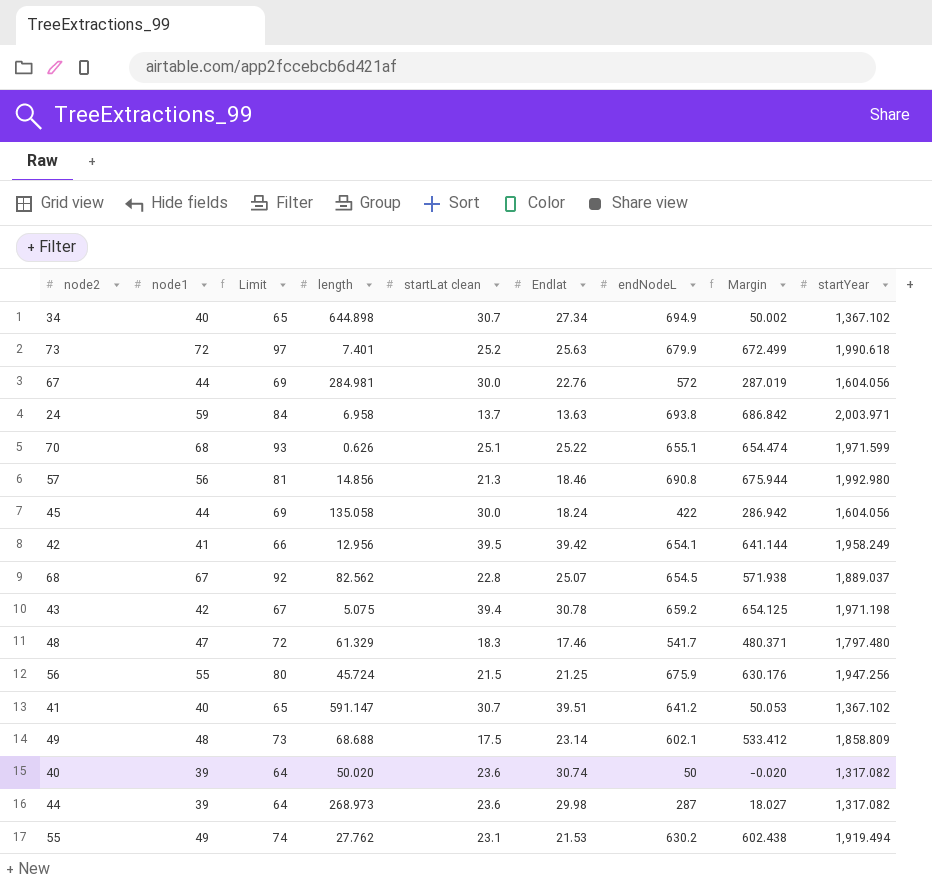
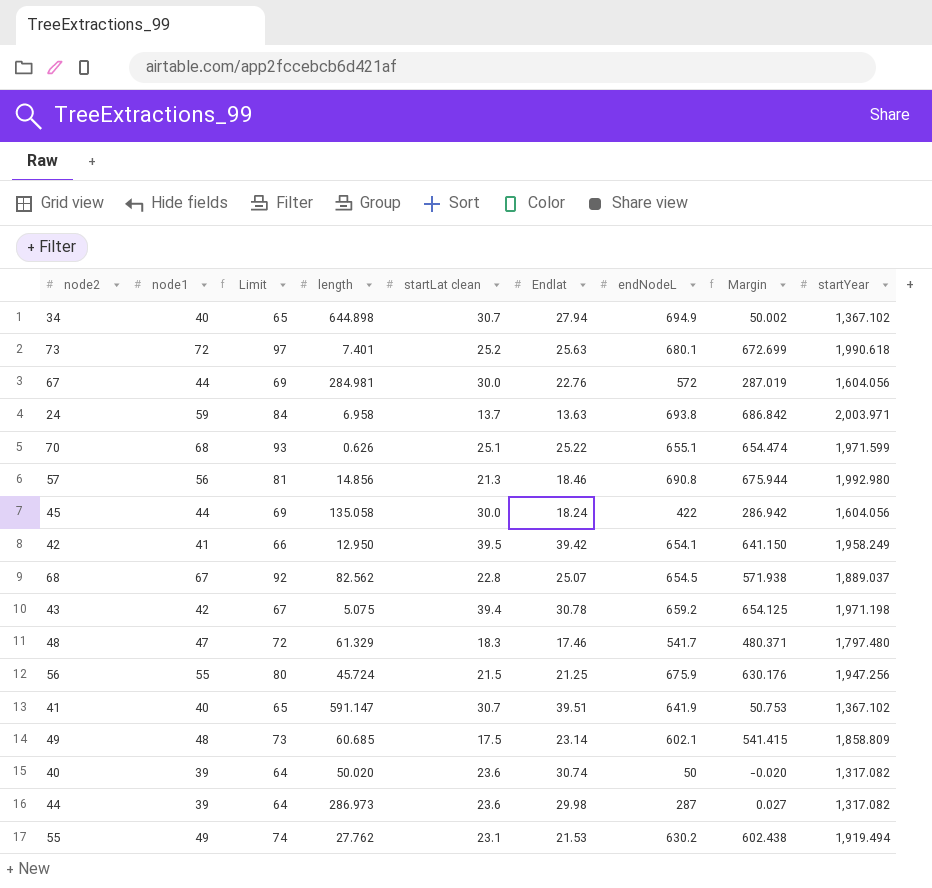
34 | Endlat: 27.34 -> 27.94
73 | endNodeL: 679.9 -> 680.1
73 | Margin: 672.499 -> 672.699
42 | length: 12.956 -> 12.950
42 | Margin: 641.144 -> 641.150
41 | endNodeL: 641.2 -> 641.9
41 | Margin: 50.053 -> 50.753
49 | length: 68.688 -> 60.685
49 | Margin: 533.412 -> 541.415
44 | length: 268.973 -> 286.973
44 | Margin: 18.027 -> 0.027

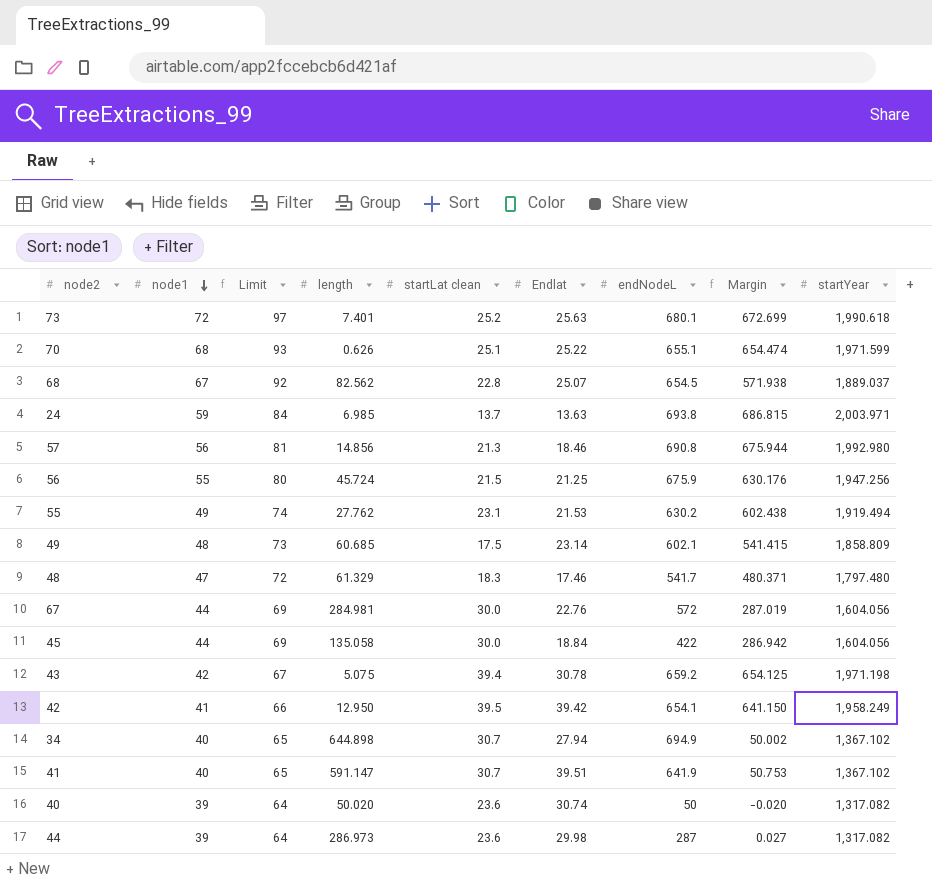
row order: none -> node1 descending
24 | length: 6.958 -> 6.985
24 | Margin: 686.842 -> 686.815
45 | Endlat: 18.24 -> 18.84

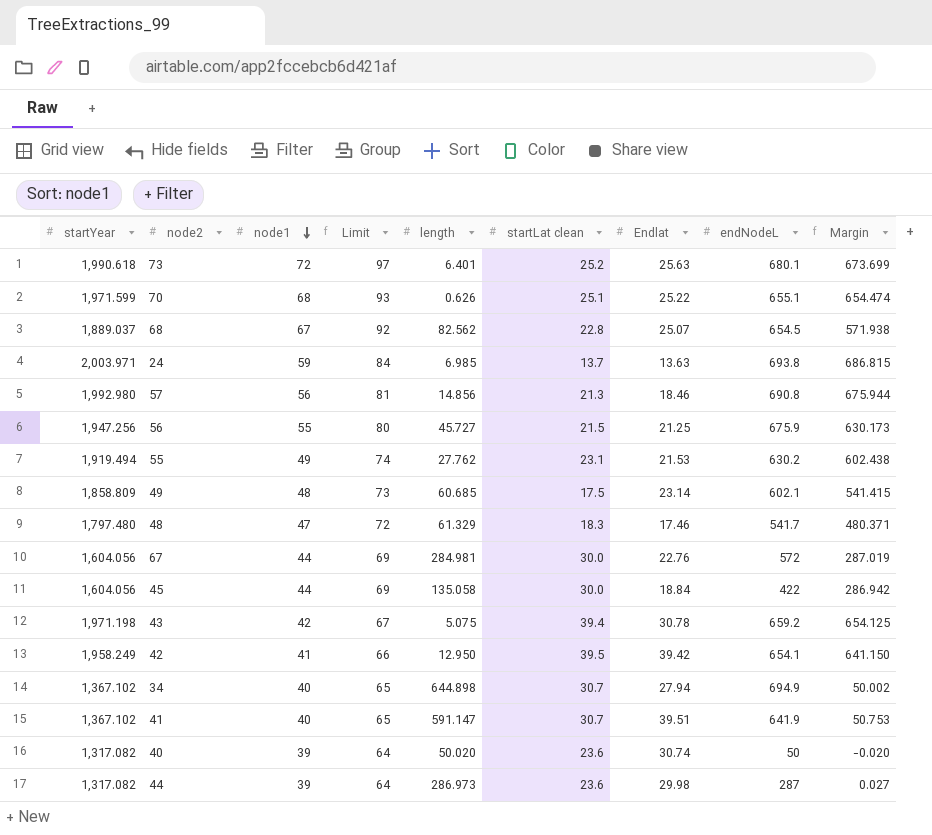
column startYear | position: 9 -> 1
73 | length: 7.401 -> 6.401
73 | Margin: 672.699 -> 673.699
56 | length: 45.724 -> 45.727
56 | Margin: 630.176 -> 630.173

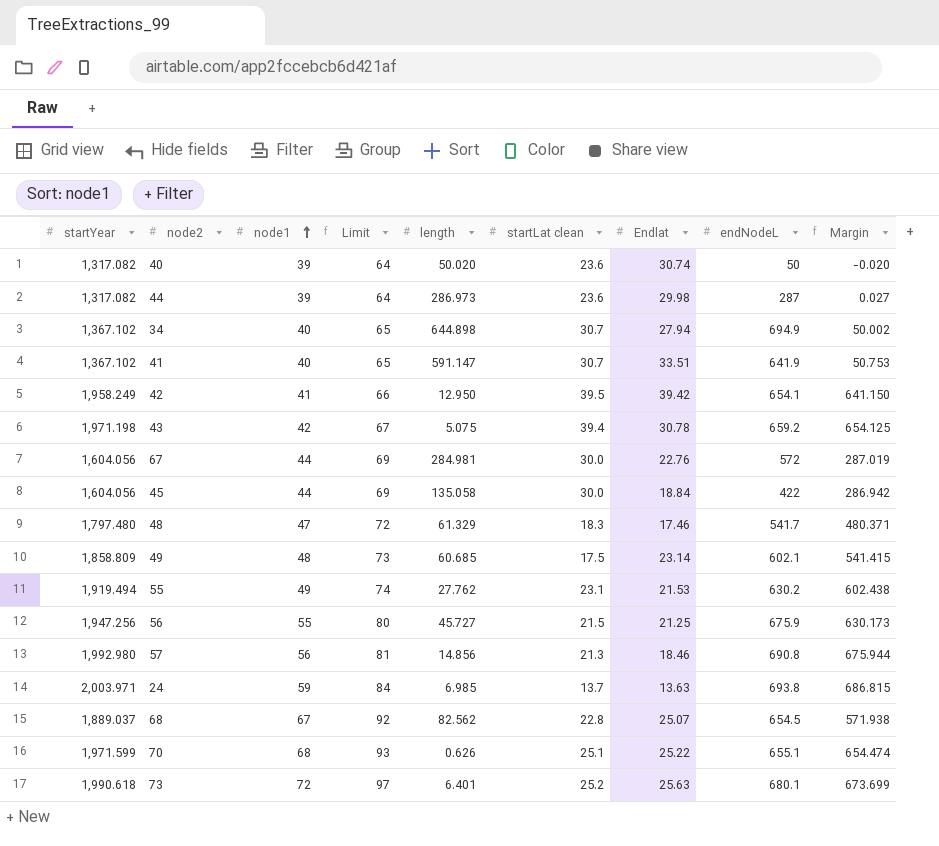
row order: node1 descending -> node1 ascending
41 | Endlat: 39.51 -> 33.51

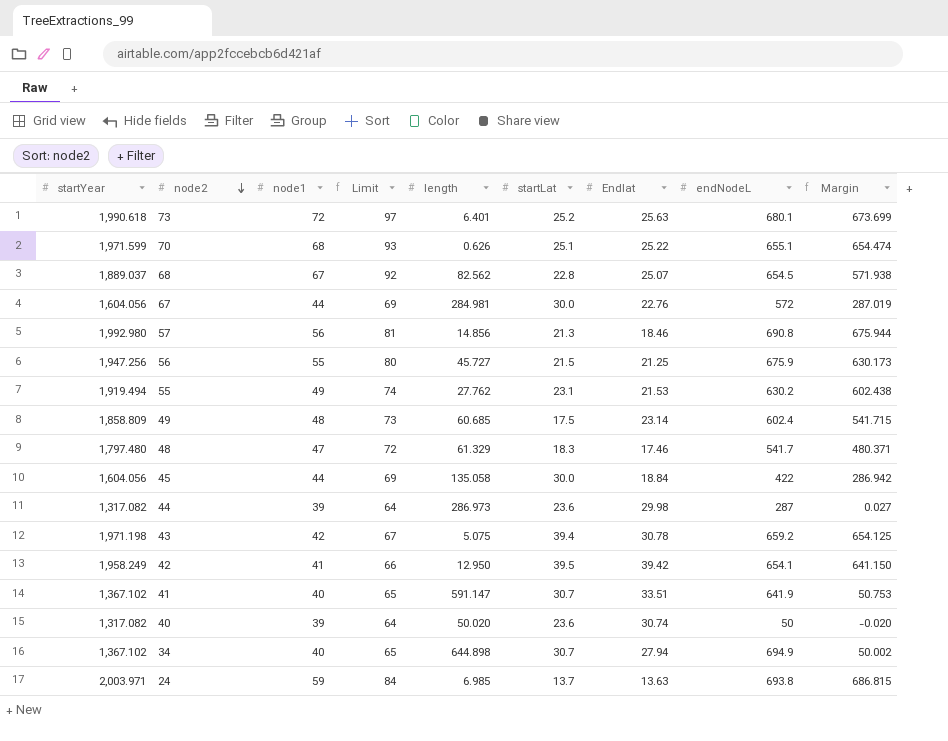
row order: node1 ascending -> node2 descending
column name: startLat clean -> startLat
49 | endNodeL: 602.1 -> 602.4
49 | Margin: 541.415 -> 541.715

